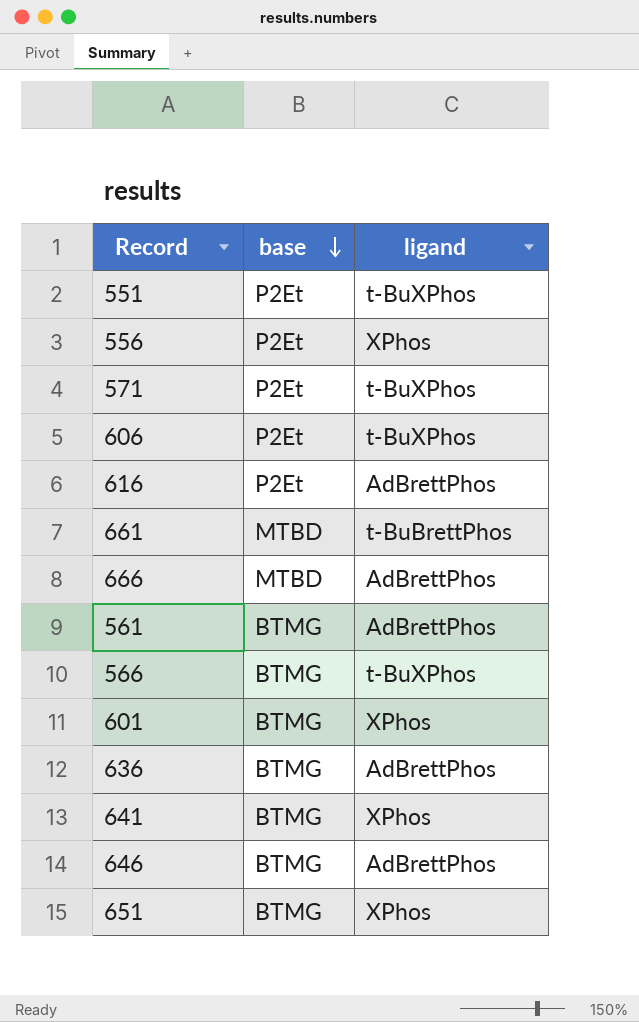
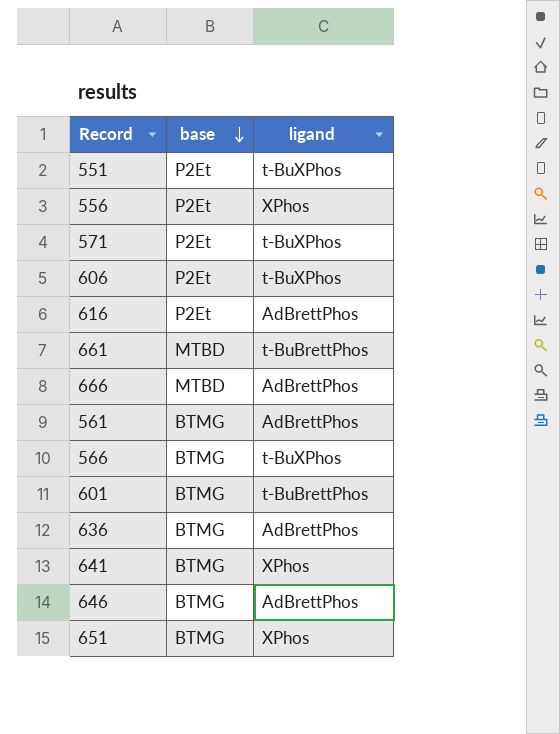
601 | ligand: XPhos -> t-BuBrettPhos

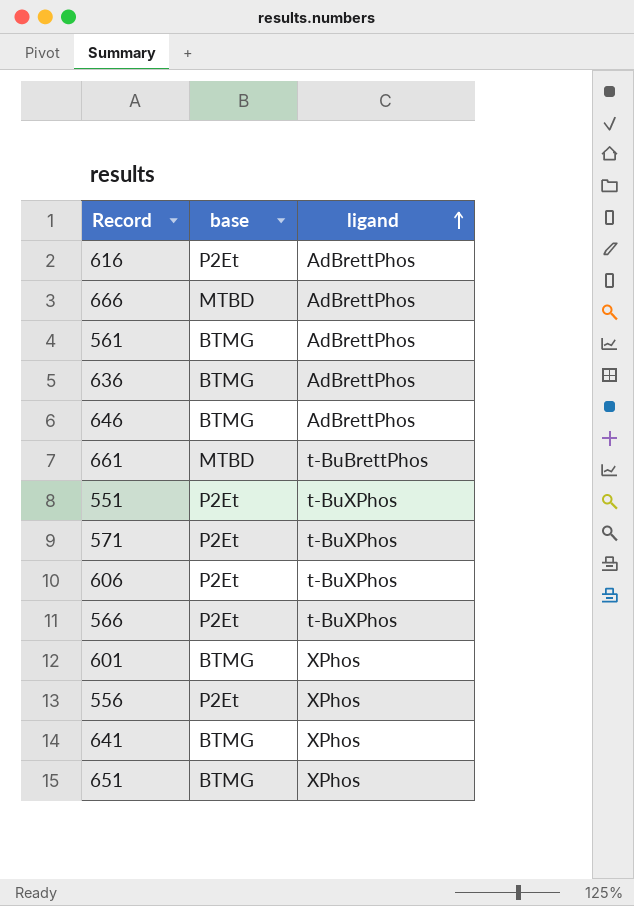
row order: base descending -> ligand ascending
566 | base: BTMG -> P2Et
601 | ligand: t-BuBrettPhos -> XPhos

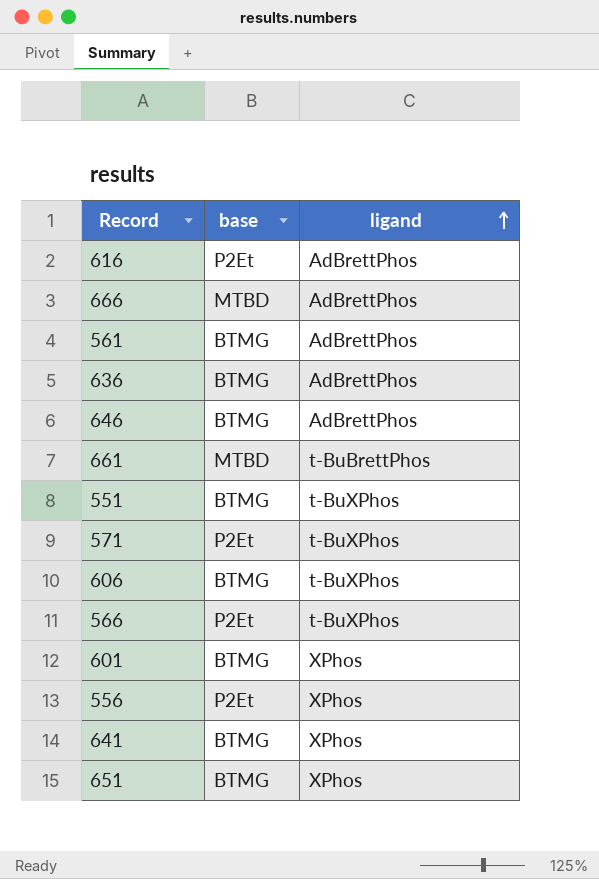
551 | base: P2Et -> BTMG
606 | base: P2Et -> BTMG

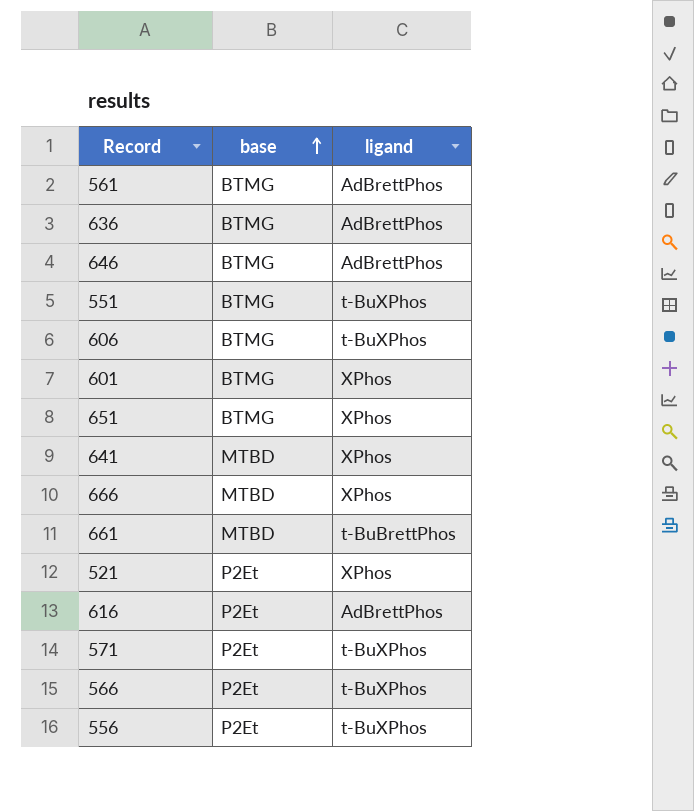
row order: ligand ascending -> base ascending
641 | base: BTMG -> MTBD
666 | ligand: AdBrettPhos -> XPhos
row 521: none -> P2Et | XPhos
556 | ligand: XPhos -> t-BuXPhos

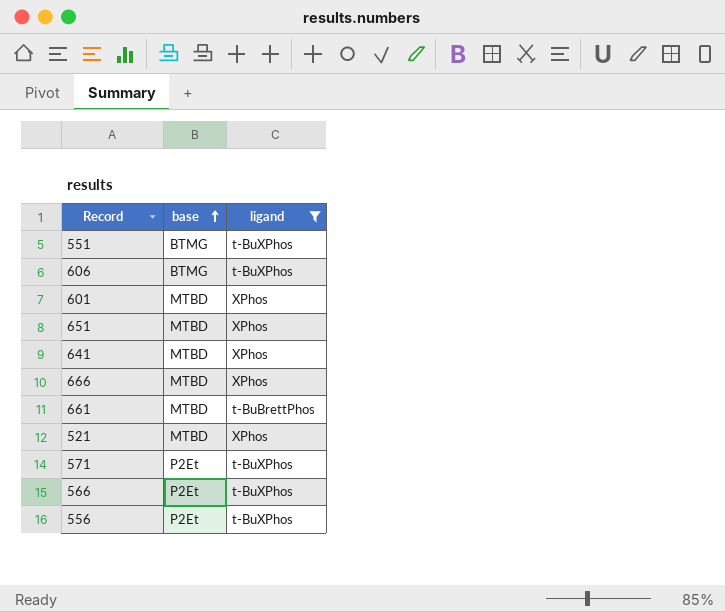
filter: none -> ligand != AdBrettPhos
601 | base: BTMG -> MTBD
651 | base: BTMG -> MTBD
521 | base: P2Et -> MTBD

